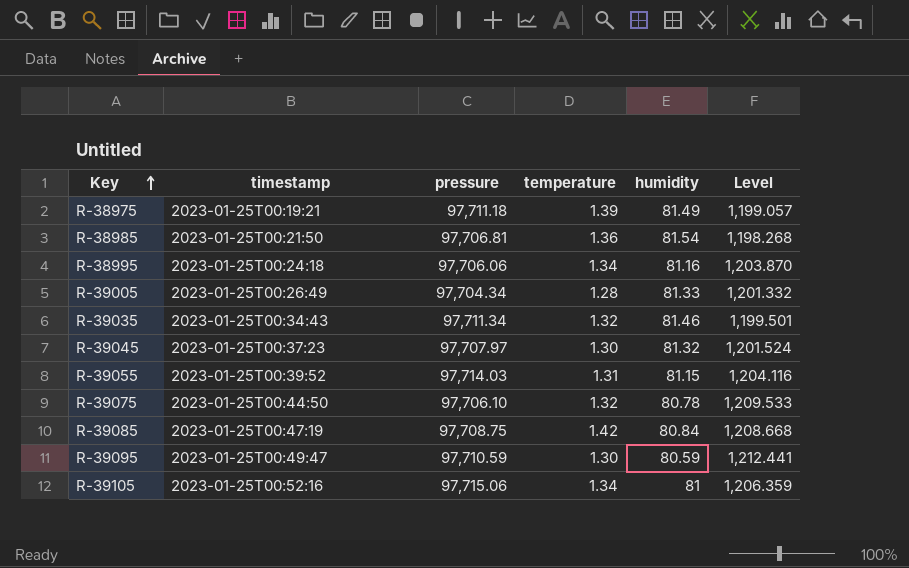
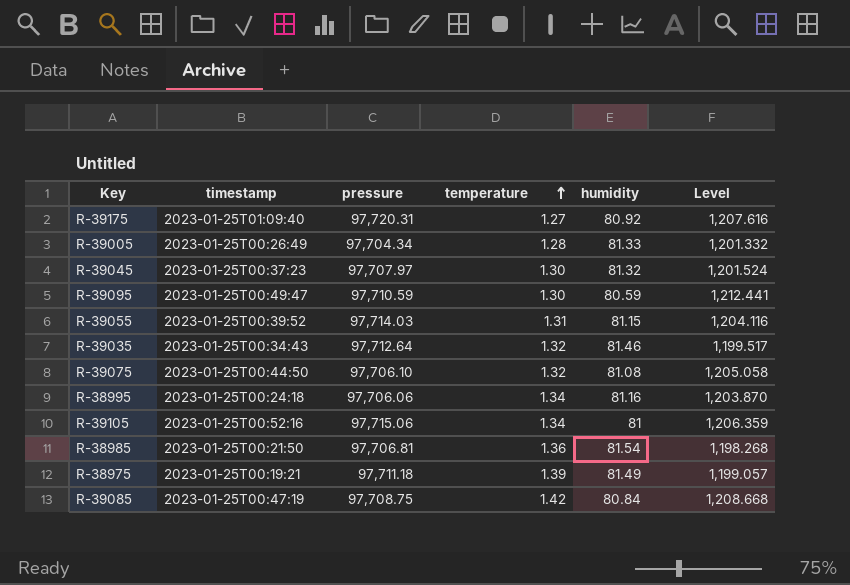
row order: Key ascending -> temperature ascending
row R-39175: none -> 2023-01-25T01:09:40 | 97,720.31 | 1.27 | 80.92 | 1,207.616
R-39035 | pressure: 97,711.34 -> 97,712.64
R-39035 | Level: 1,199.501 -> 1,199.517
R-39075 | humidity: 80.78 -> 81.08
R-39075 | Level: 1,209.533 -> 1,205.058

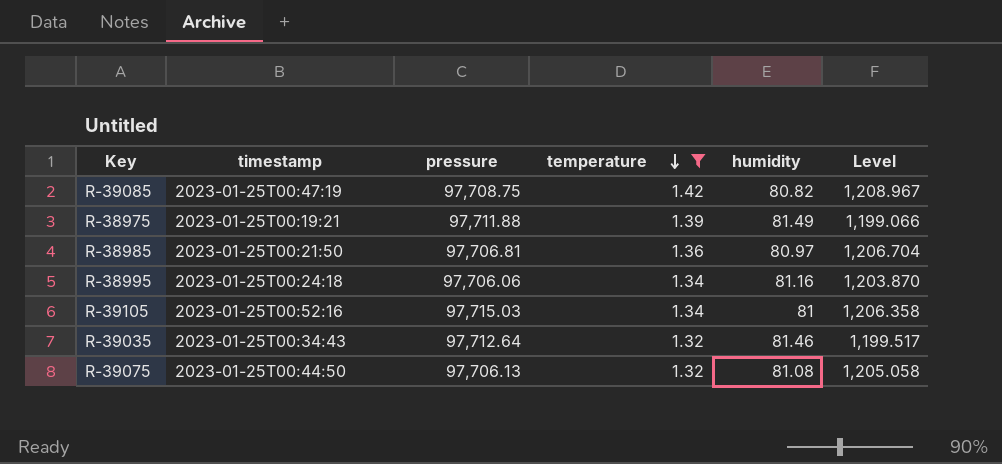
filter: none -> temperature >= 1.32
row order: temperature ascending -> temperature descending
R-39085 | humidity: 80.84 -> 80.82
R-39085 | Level: 1,208.668 -> 1,208.967
R-38975 | pressure: 97,711.18 -> 97,711.88
R-38975 | Level: 1,199.057 -> 1,199.066
R-38985 | humidity: 81.54 -> 80.97
R-38985 | Level: 1,198.268 -> 1,206.704
R-39105 | pressure: 97,715.06 -> 97,715.03
R-39105 | Level: 1,206.359 -> 1,206.358
R-39075 | pressure: 97,706.10 -> 97,706.13

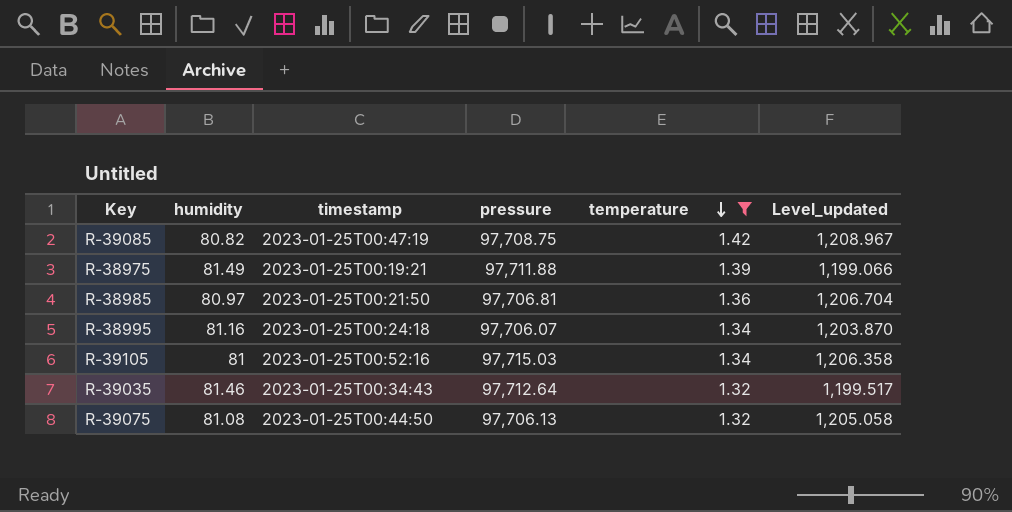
column humidity | position: 5 -> 2
column name: Level -> Level_updated
R-38995 | pressure: 97,706.06 -> 97,706.07

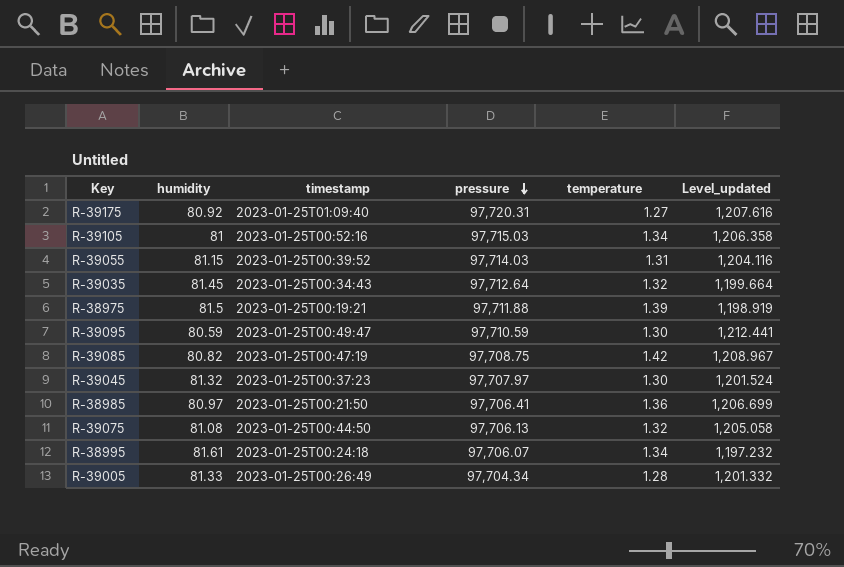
filter: temperature >= 1.32 -> none
row order: temperature descending -> pressure descending
R-39035 | humidity: 81.46 -> 81.45
R-39035 | Level_updated: 1,199.517 -> 1,199.664
R-38975 | humidity: 81.49 -> 81.5
R-38975 | Level_updated: 1,199.066 -> 1,198.919
R-38985 | pressure: 97,706.81 -> 97,706.41
R-38985 | Level_updated: 1,206.704 -> 1,206.699
R-38995 | humidity: 81.16 -> 81.61
R-38995 | Level_updated: 1,203.870 -> 1,197.232

